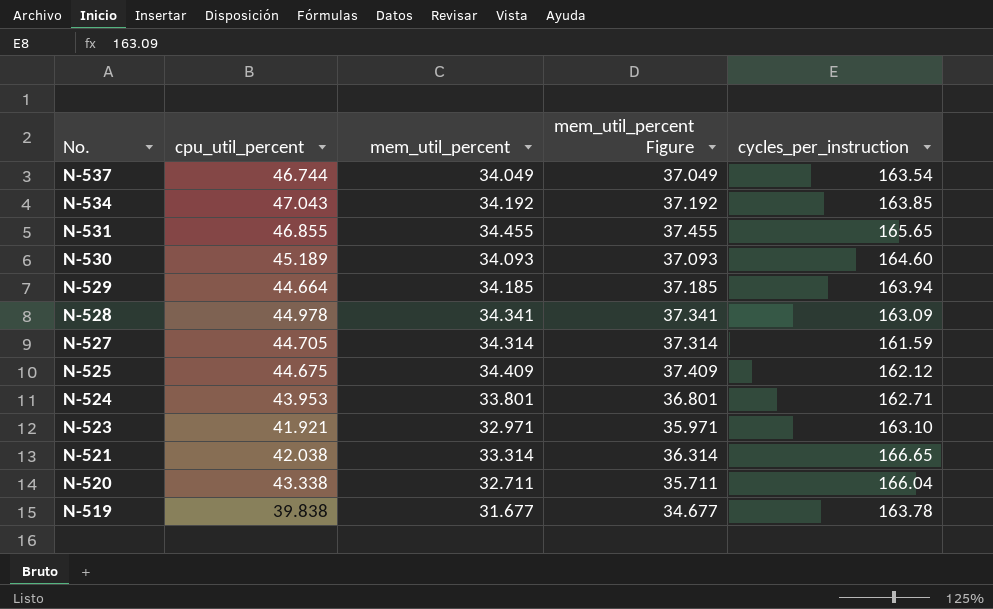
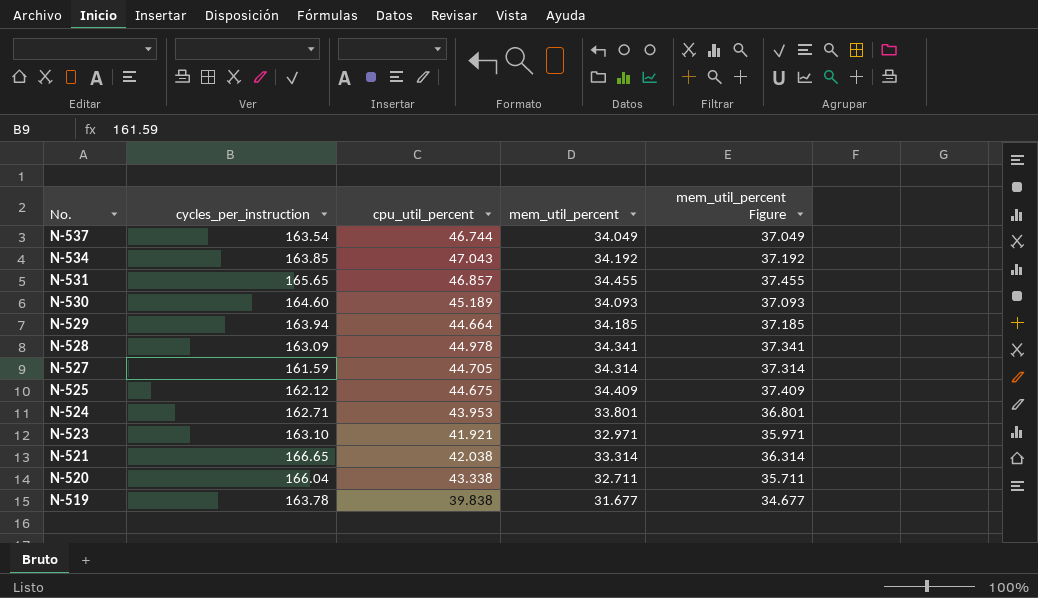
column cycles_per_instruction | position: 5 -> 2
N-531 | cpu_util_percent: 46.855 -> 46.857

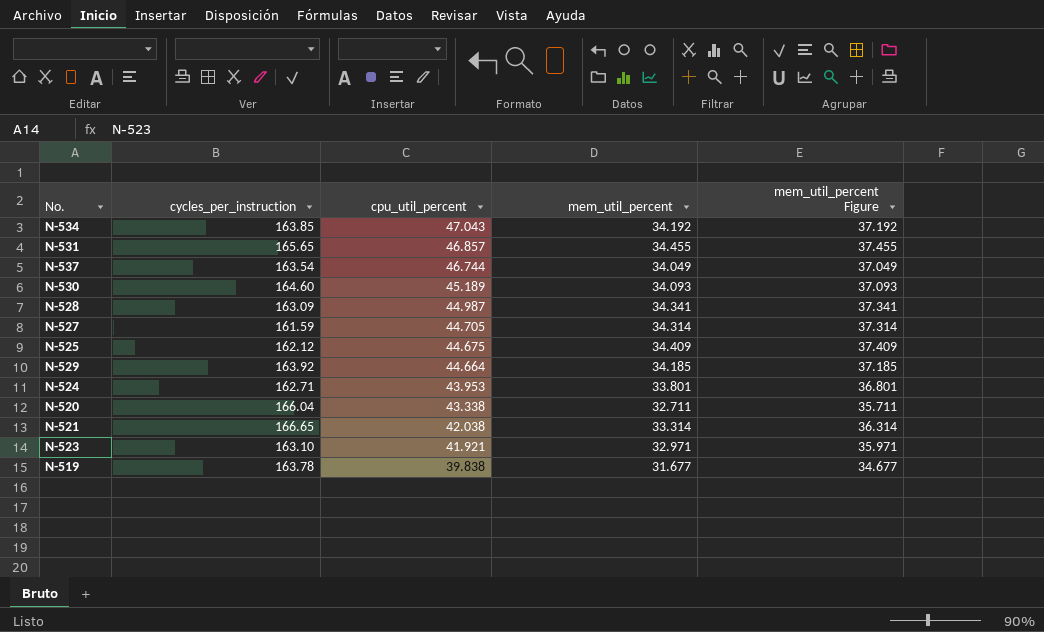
row order: No. descending -> cpu_util_percent descending
N-528 | cpu_util_percent: 44.978 -> 44.987
N-529 | cycles_per_instruction: 163.94 -> 163.92

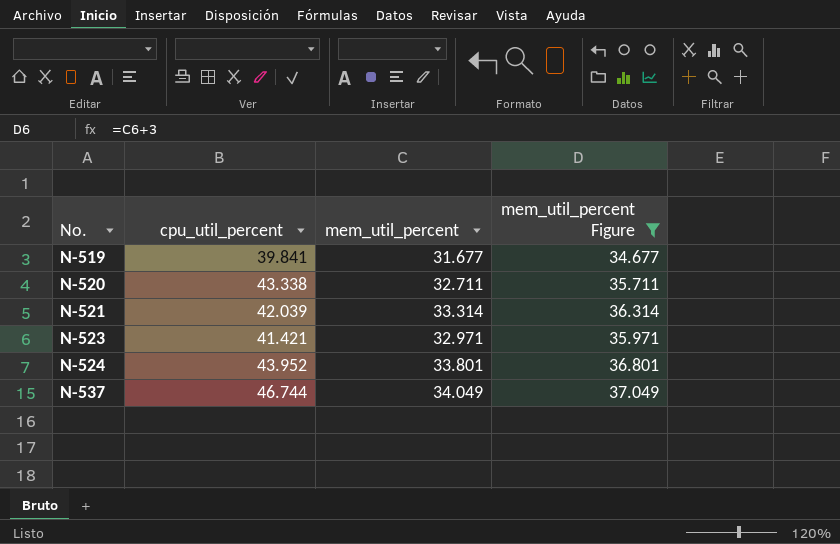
filter: none -> mem_util_percent Figure <= 37.049
row order: cpu_util_percent descending -> No. ascending
column cycles_per_instruction | position: 2 -> none
N-519 | cpu_util_percent: 39.838 -> 39.841
N-521 | cpu_util_percent: 42.038 -> 42.039
N-523 | cpu_util_percent: 41.921 -> 41.421
N-524 | cpu_util_percent: 43.953 -> 43.952

